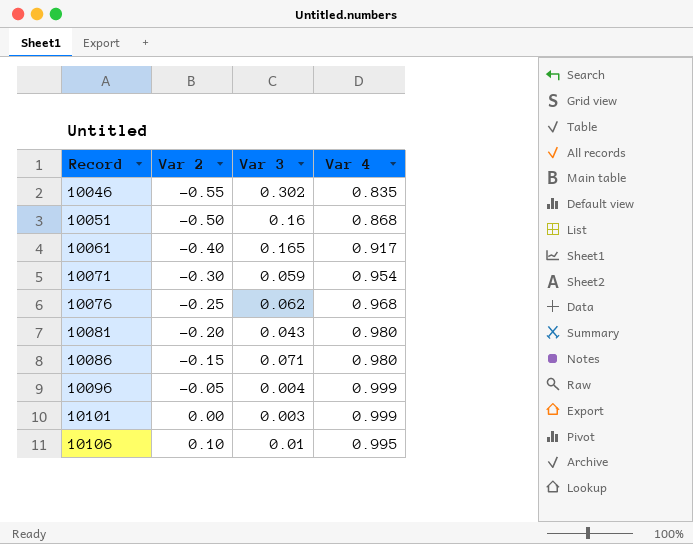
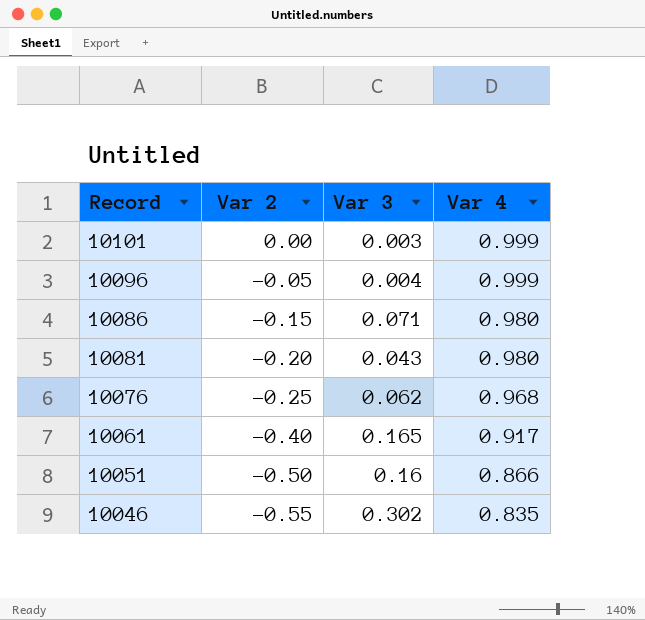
row order: Record ascending -> Record descending
row 10071: -0.30 | 0.059 | 0.954 -> none
row 10106: 0.10 | 0.01 | 0.995 -> none
10051 | Var 4: 0.868 -> 0.866

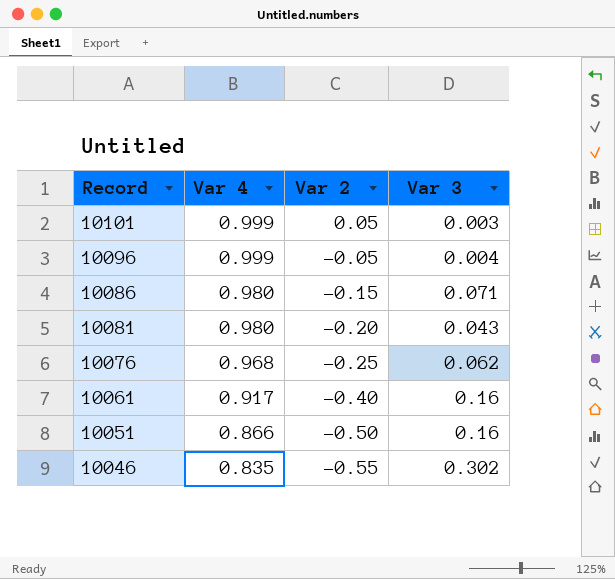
column Var 4 | position: 4 -> 2
10101 | Var 2: 0.00 -> 0.05
10061 | Var 3: 0.165 -> 0.16

